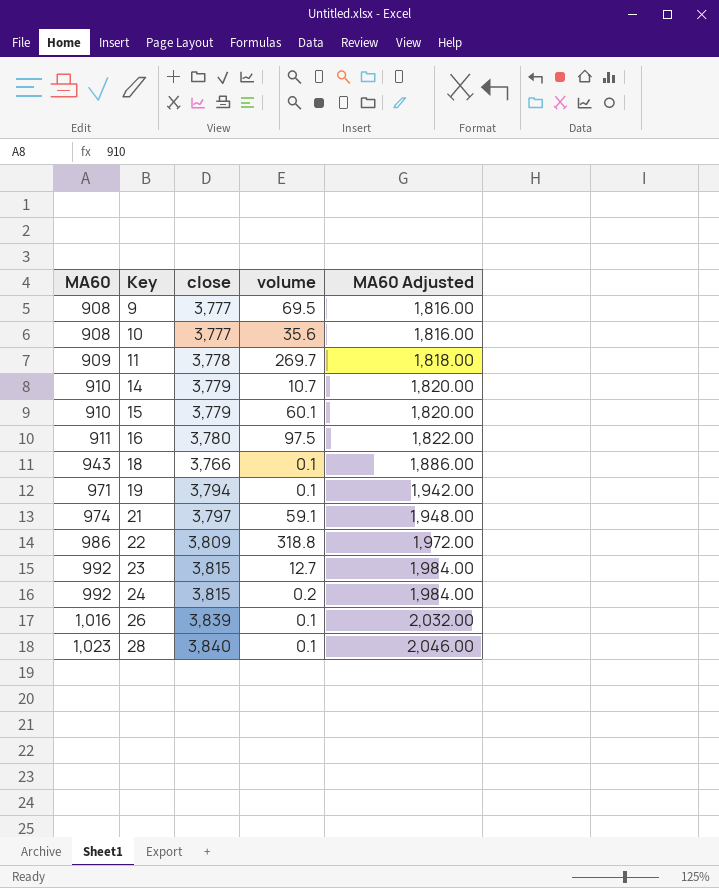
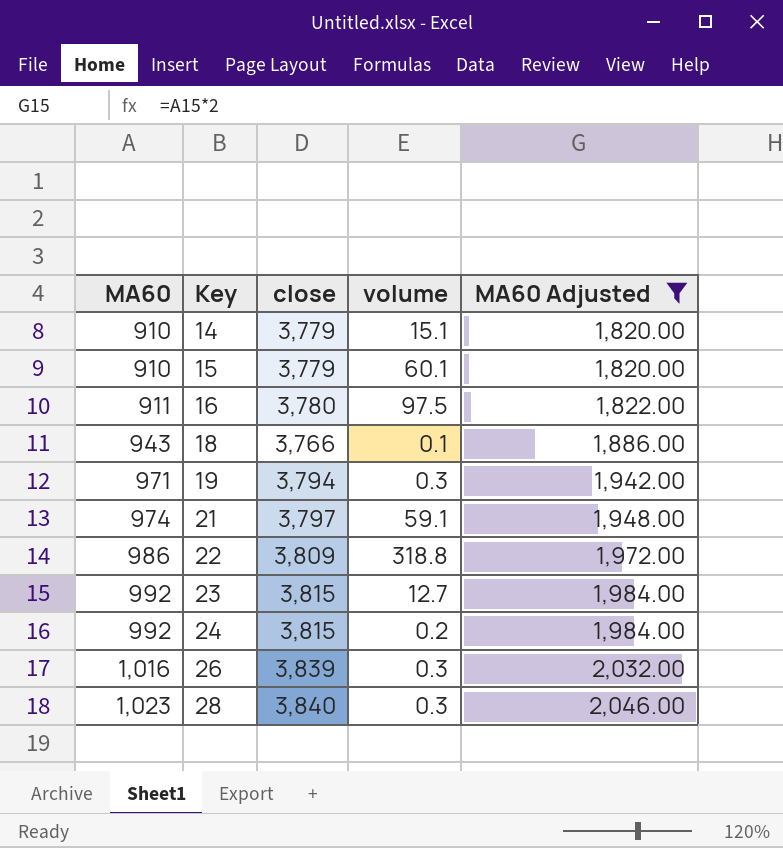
filter: none -> MA60 Adjusted >= 1,820.00
14 | volume: 10.7 -> 15.1
19 | volume: 0.1 -> 0.3
26 | volume: 0.1 -> 0.3
28 | volume: 0.1 -> 0.3

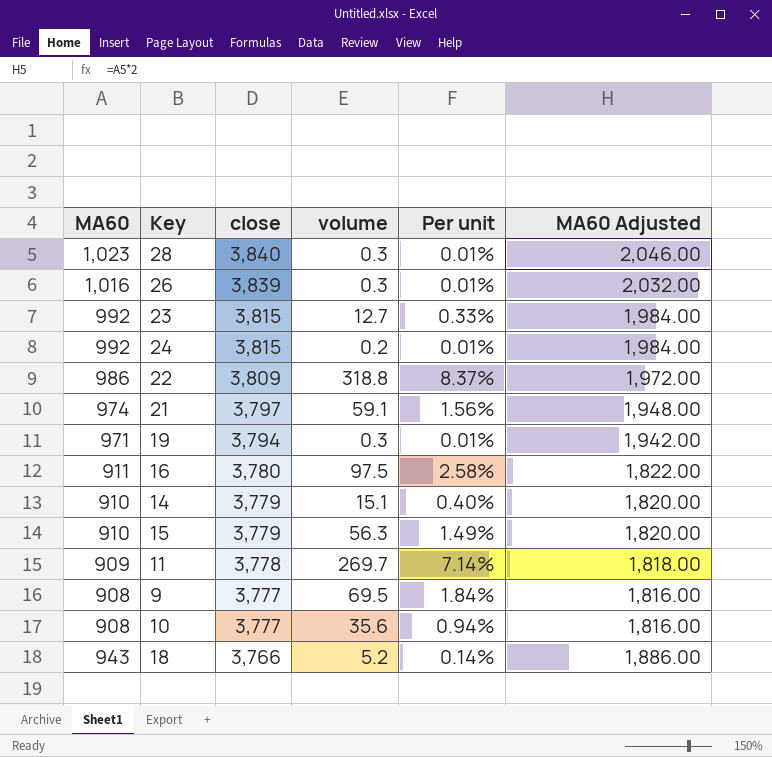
filter: MA60 Adjusted >= 1,820.00 -> none
row order: MA60 ascending -> close descending
column Per unit | formula: none -> [volume] / [close]
15 | volume: 60.1 -> 56.3
18 | volume: 0.1 -> 5.2

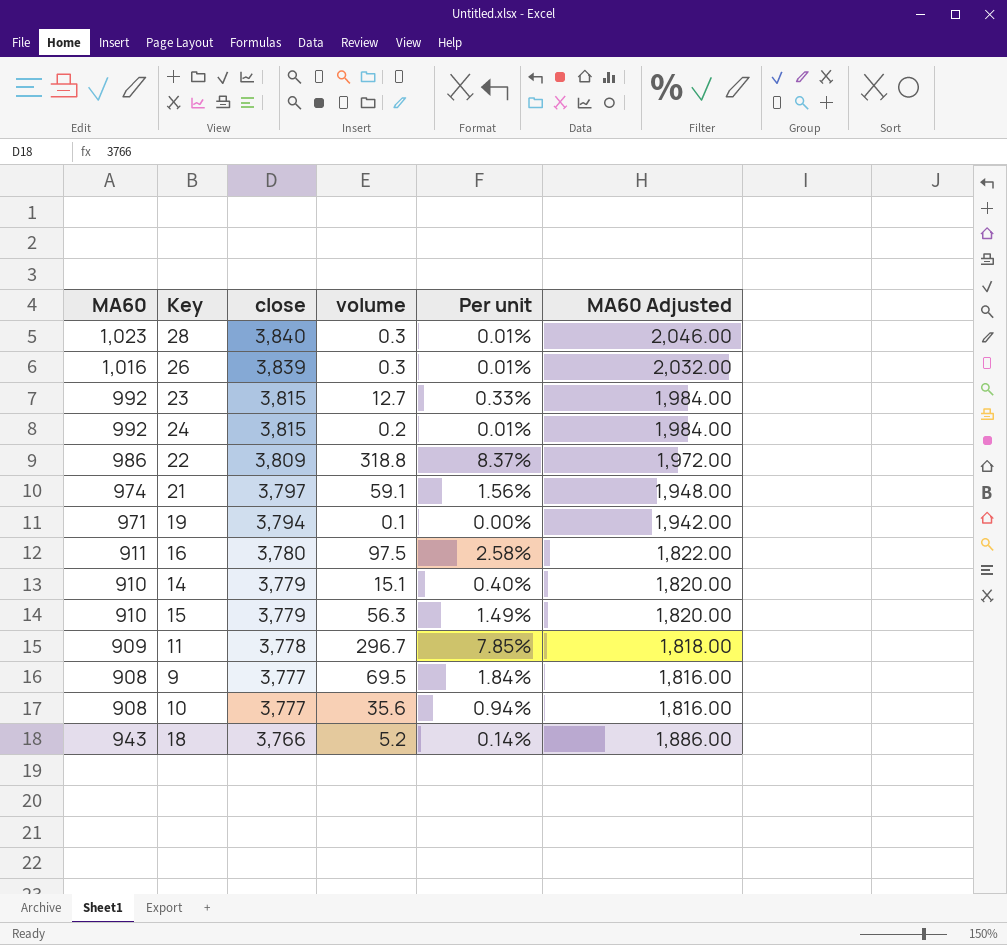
19 | volume: 0.3 -> 0.1
19 | Per unit: 0.01% -> 0.00%
11 | volume: 269.7 -> 296.7
11 | Per unit: 7.14% -> 7.85%

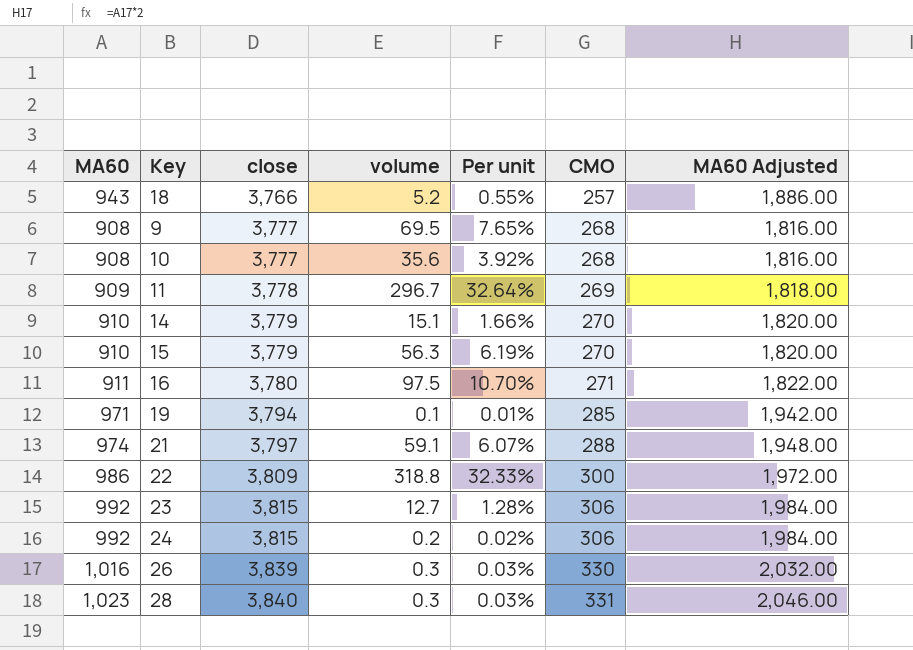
row order: close descending -> close ascending
column Per unit | formula: [volume] / [close] -> [volume] / [MA60]
column CMO | position: none -> 6

